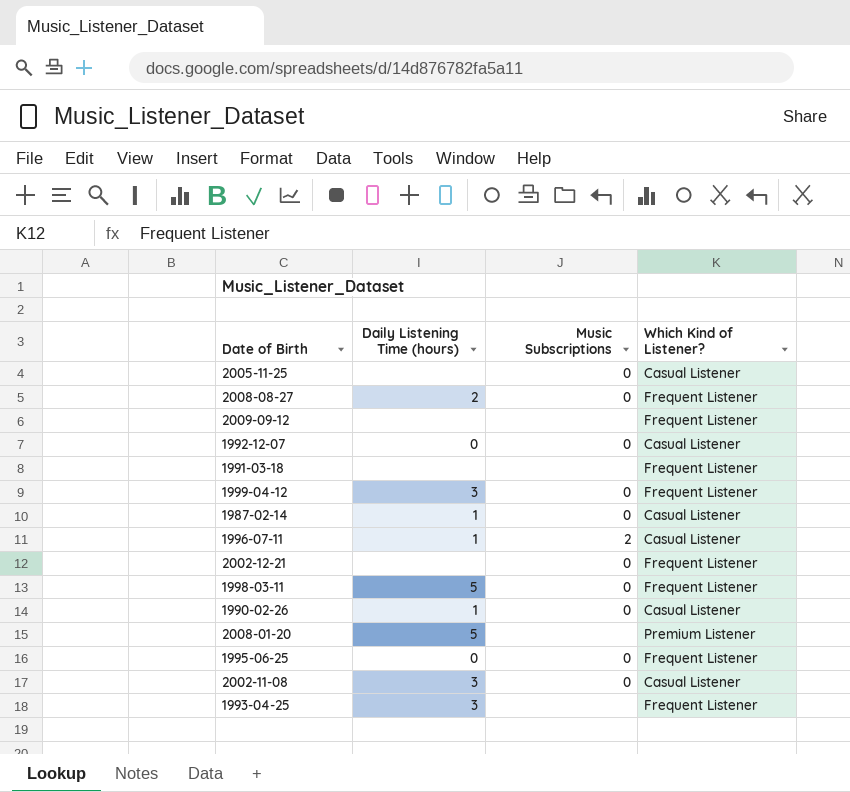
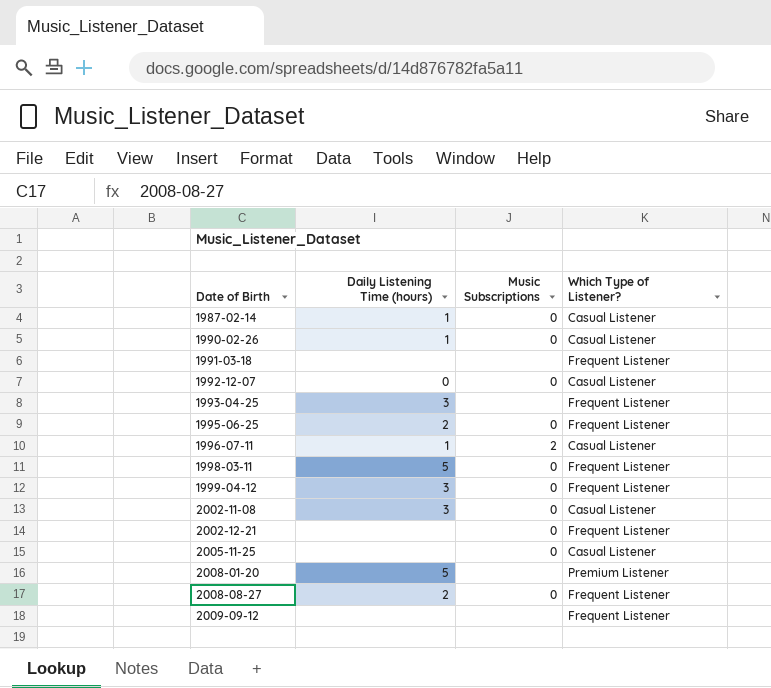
row order: none -> Date of Birth ascending
column name: Which Kind of Listener? -> Which Type of Listener?
1995-06-25 | Daily Listening Time (hours): 0 -> 2

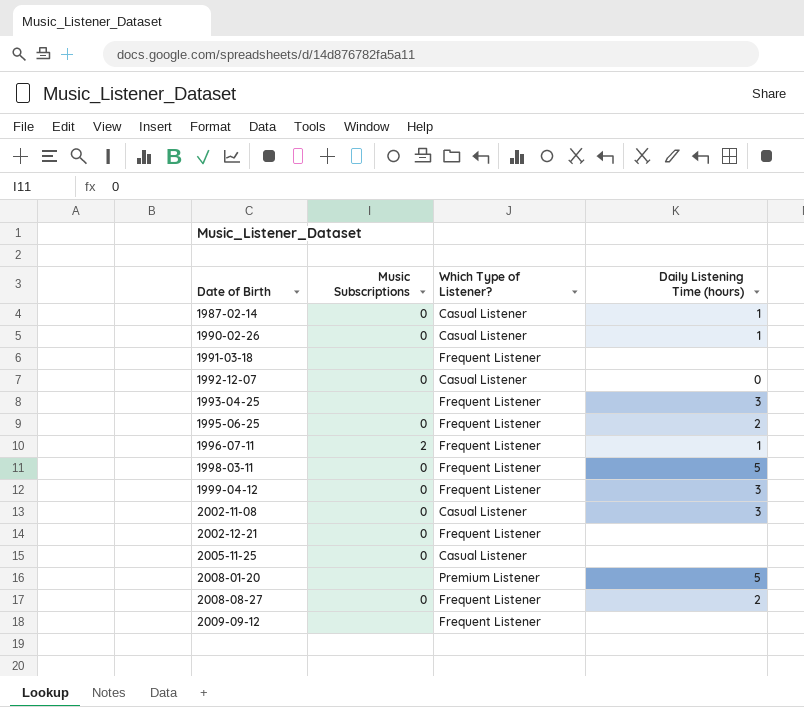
column Daily Listening Time (hours) | position: 2 -> 4
1996-07-11 | Which Type of Listener?: Casual Listener -> Frequent Listener

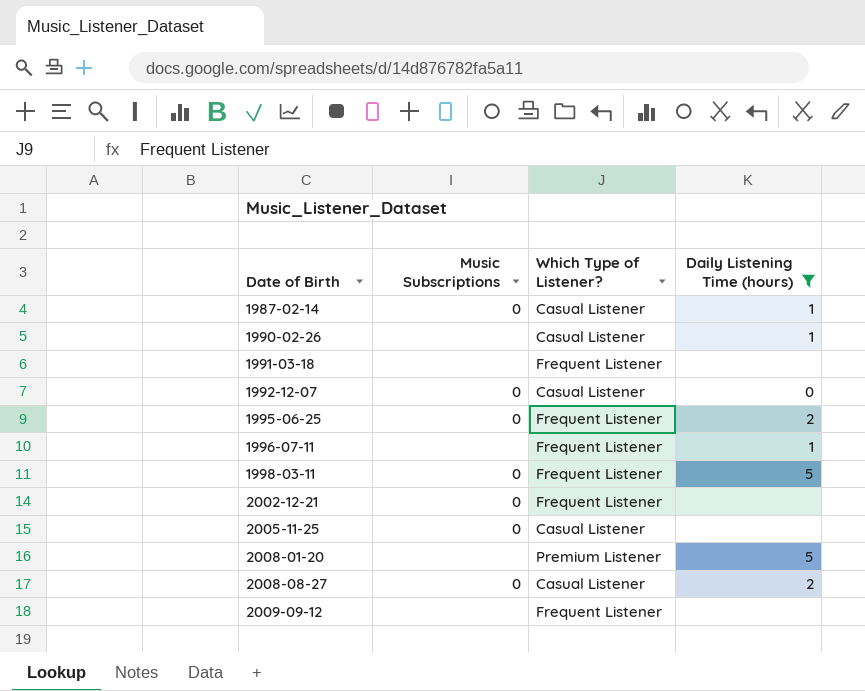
filter: none -> Daily Listening Time (hours) != 3
1990-02-26 | Music Subscriptions: 0 -> none
1996-07-11 | Music Subscriptions: 2 -> none
2008-08-27 | Which Type of Listener?: Frequent Listener -> Casual Listener

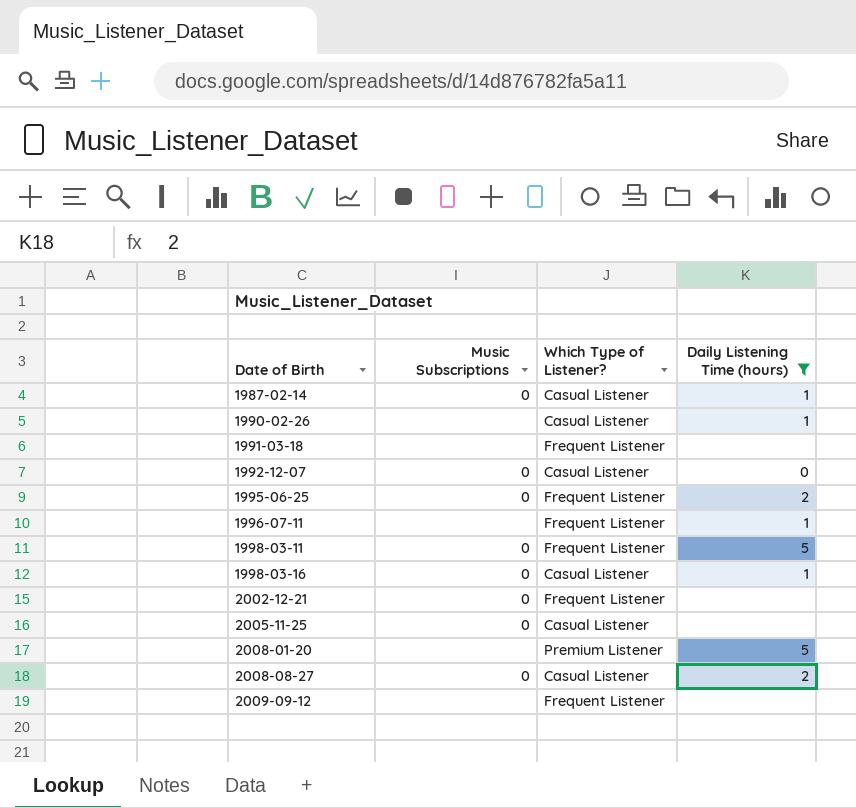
row 1998-03-16: none -> 0 | Casual Listener | 1

